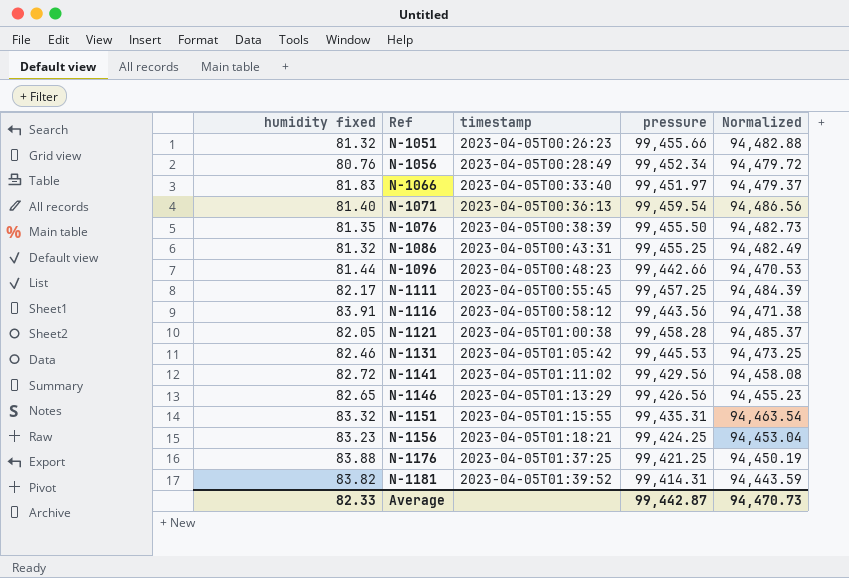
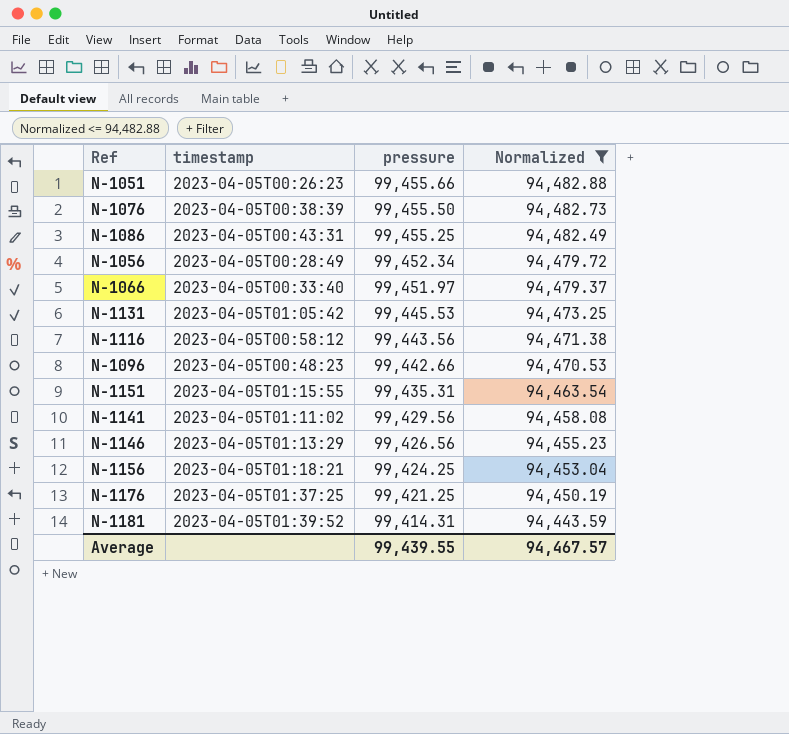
filter: none -> Normalized <= 94,482.88
row order: Ref ascending -> pressure descending
column humidity fixed | position: 1 -> none
Average | pressure: 99,442.87 -> 99,439.55
Average | Normalized: 94,470.73 -> 94,467.57

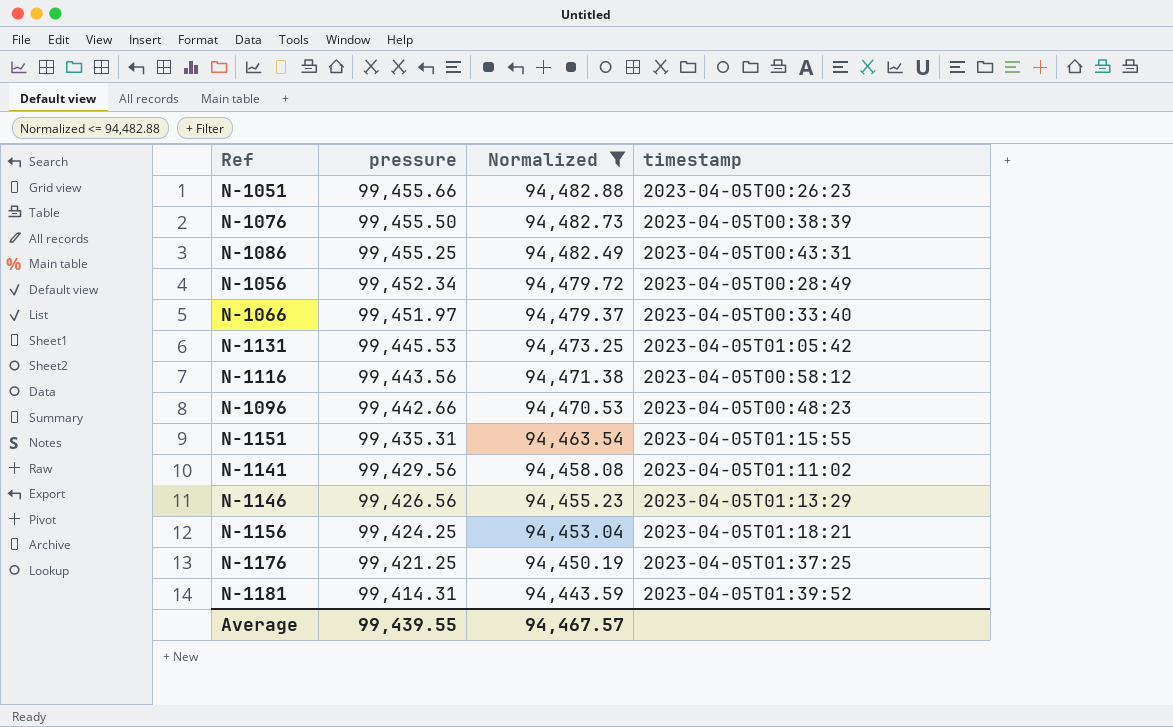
column timestamp | position: 2 -> 4

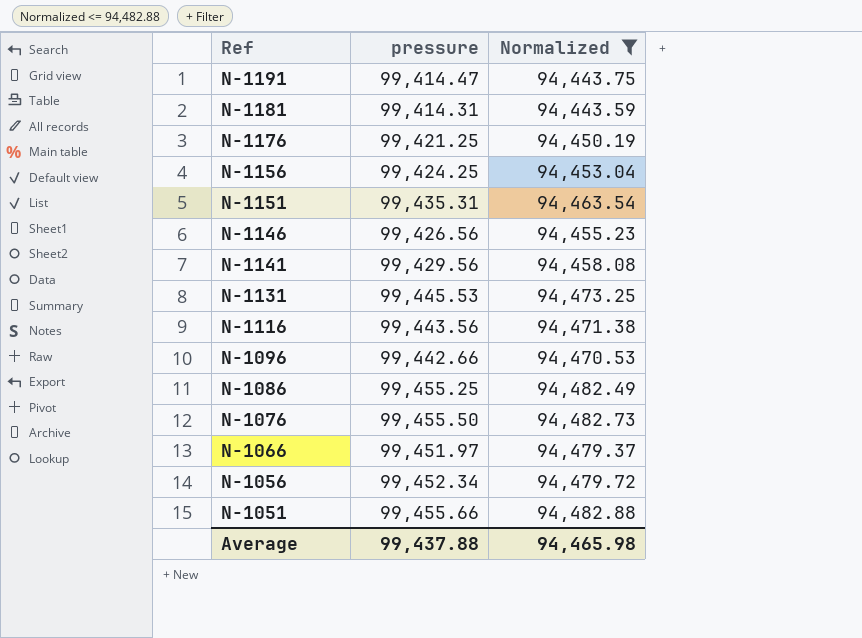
row order: pressure descending -> Ref descending
column timestamp | position: 4 -> none
row N-1191: none -> 99,414.47 | 94,443.75
Average | pressure: 99,439.55 -> 99,437.88
Average | Normalized: 94,467.57 -> 94,465.98

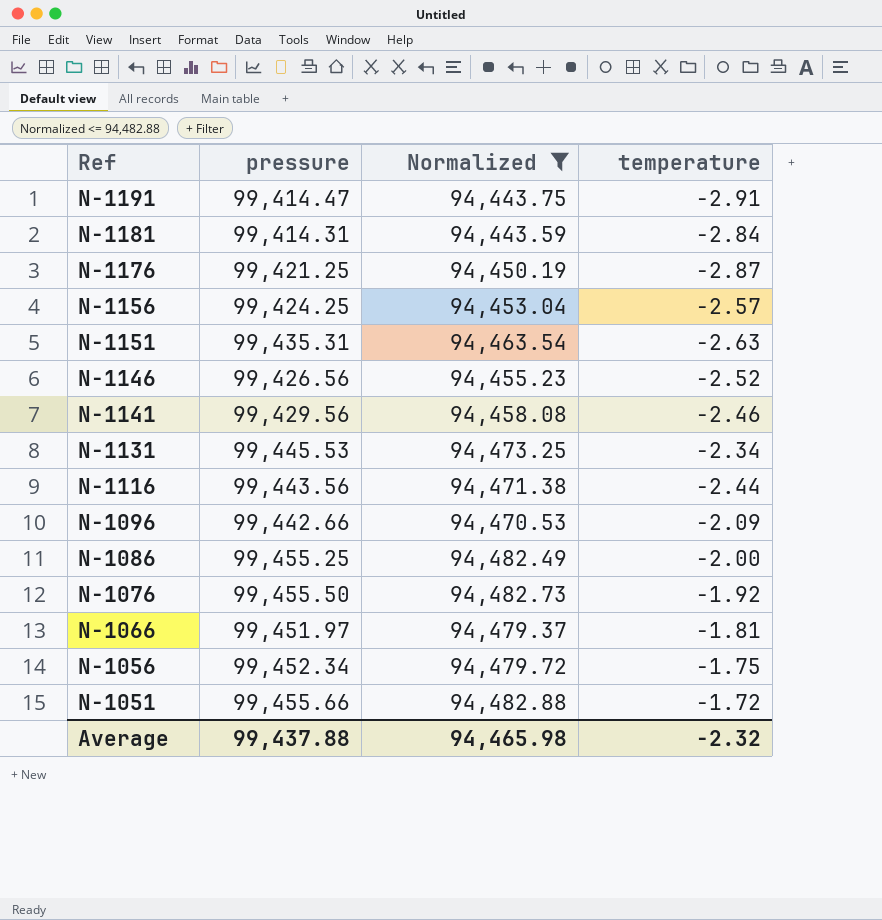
column temperature | position: none -> 4

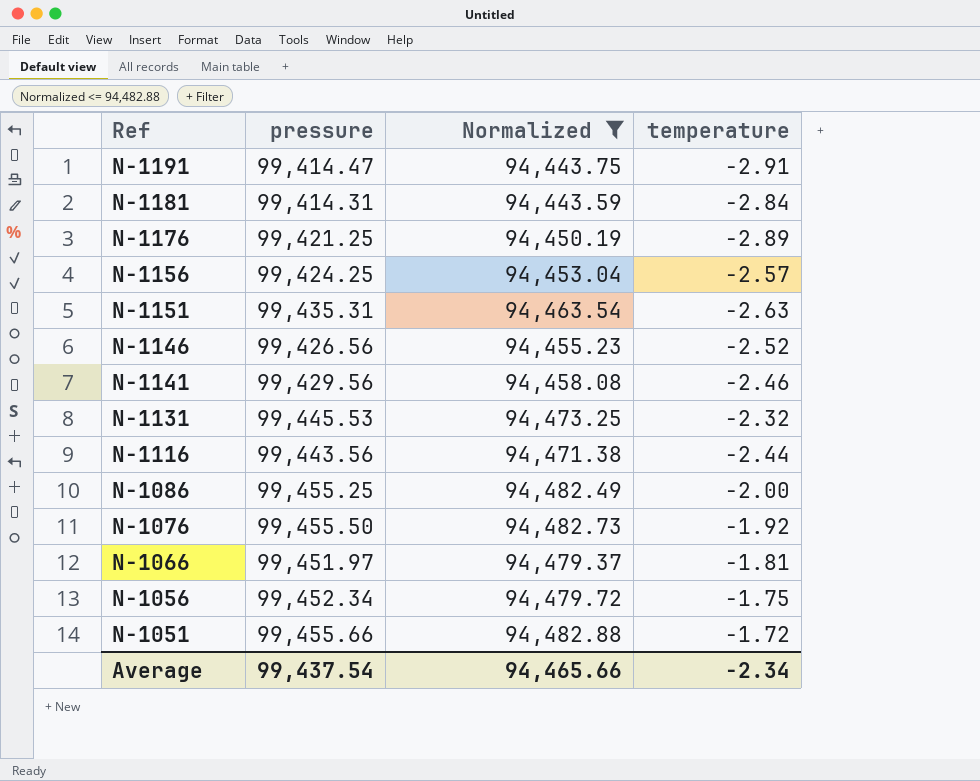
row N-1096: 99,442.66 | 94,470.53 | -2.09 -> none
N-1176 | temperature: -2.87 -> -2.89
N-1131 | temperature: -2.34 -> -2.32
Average | pressure: 99,437.88 -> 99,437.54
Average | Normalized: 94,465.98 -> 94,465.66
Average | temperature: -2.32 -> -2.34

